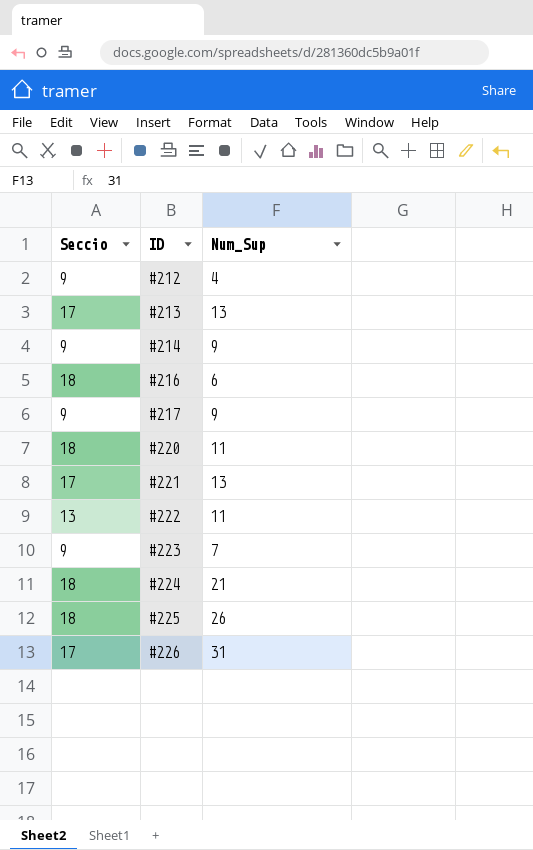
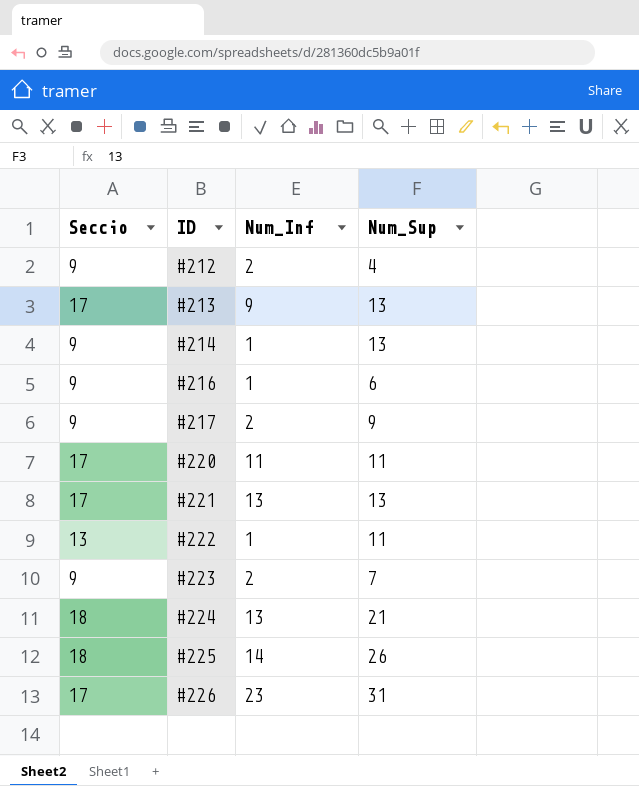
column Num_Inf | position: none -> 3
#214 | Num_Sup: 9 -> 13
#216 | Seccio: 18 -> 9
#220 | Seccio: 18 -> 17

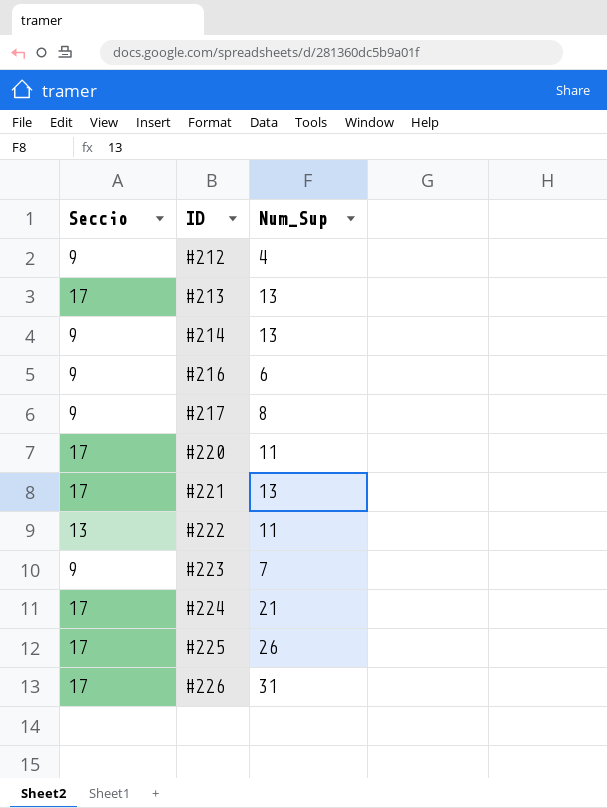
column Num_Inf | position: 3 -> none
#217 | Num_Sup: 9 -> 8
#224 | Seccio: 18 -> 17
#225 | Seccio: 18 -> 17

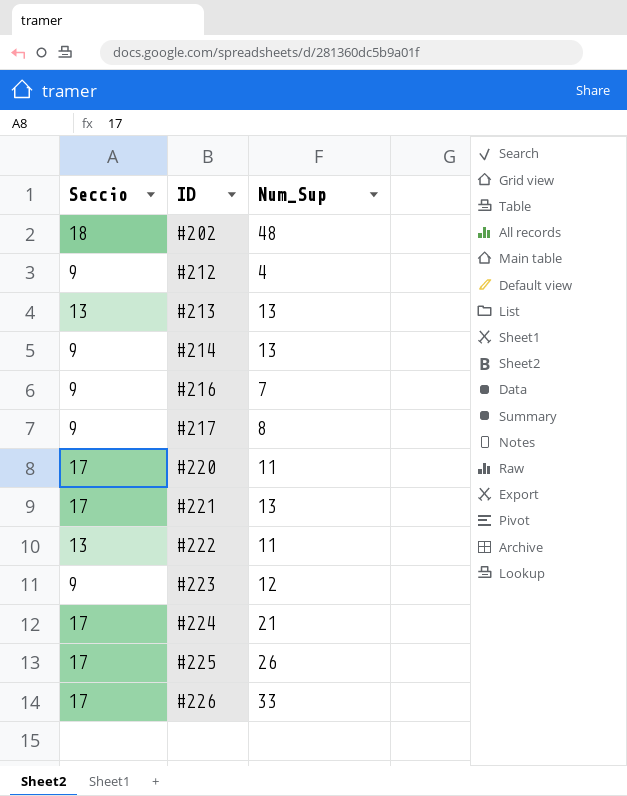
row #202: none -> 18 | 48
#213 | Seccio: 17 -> 13
#216 | Num_Sup: 6 -> 7
#223 | Num_Sup: 7 -> 12
#226 | Num_Sup: 31 -> 33

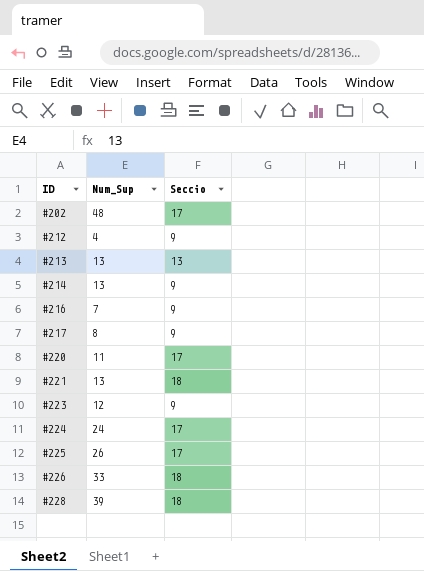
column Seccio | position: 1 -> 3
row #222: 13 | 11 -> none
#202 | Seccio: 18 -> 17
#221 | Seccio: 17 -> 18
#224 | Num_Sup: 21 -> 24
#226 | Seccio: 17 -> 18
row #228: none -> 39 | 18

